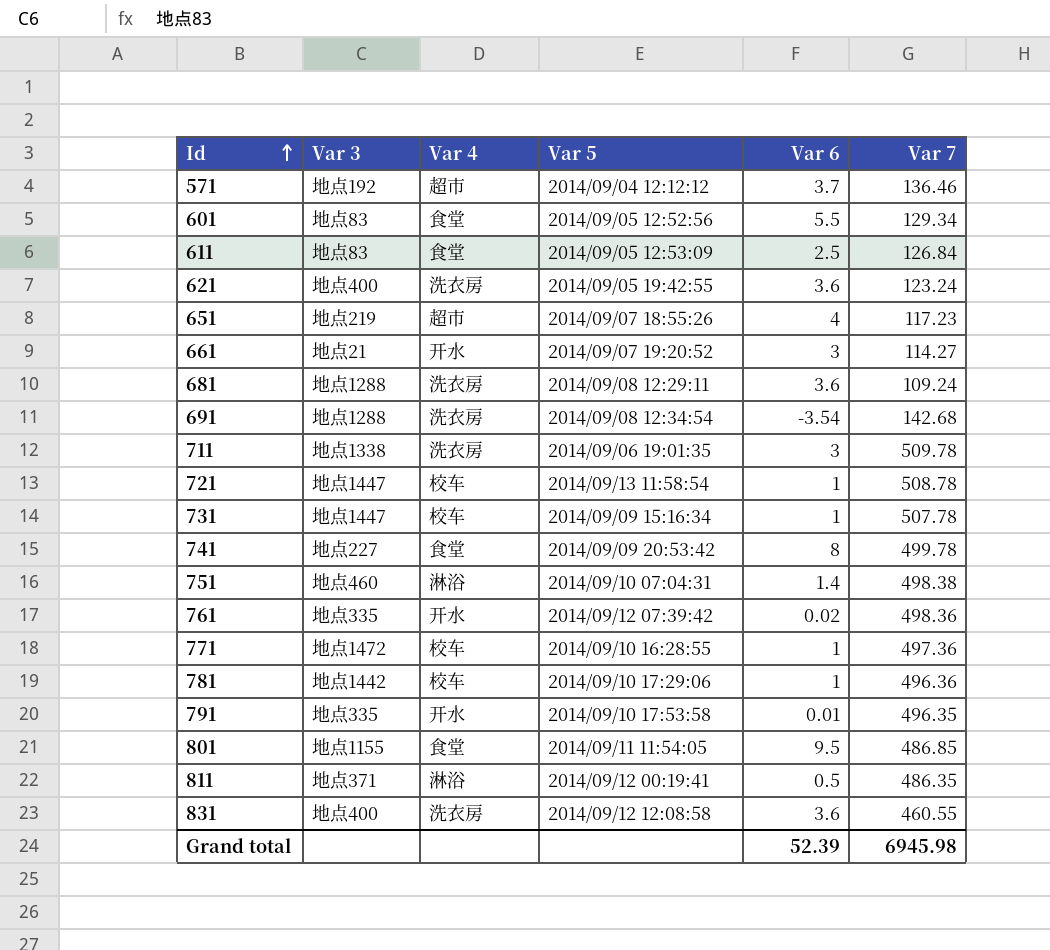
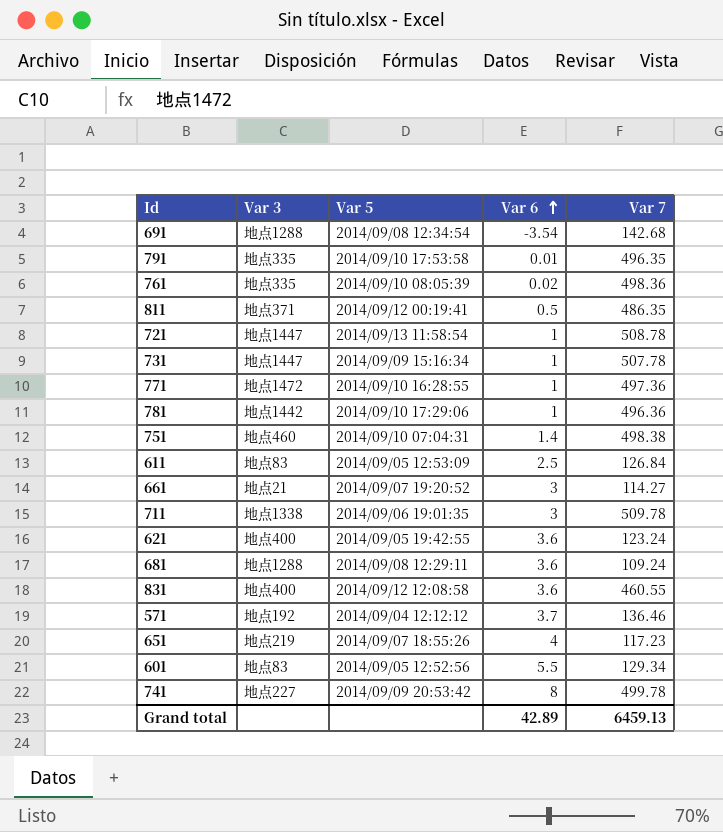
row order: Id ascending -> Var 6 ascending
column Var 4 | position: 3 -> none
row 801: 地点1155 | 食堂 | 2014/09/11 11:54:05 | 9.5 | 486.85 -> none
761 | Var 5: 2014/09/12 07:39:42 -> 2014/09/10 08:05:39
Grand total | Var 6: 52.39 -> 42.89
Grand total | Var 7: 6945.98 -> 6459.13

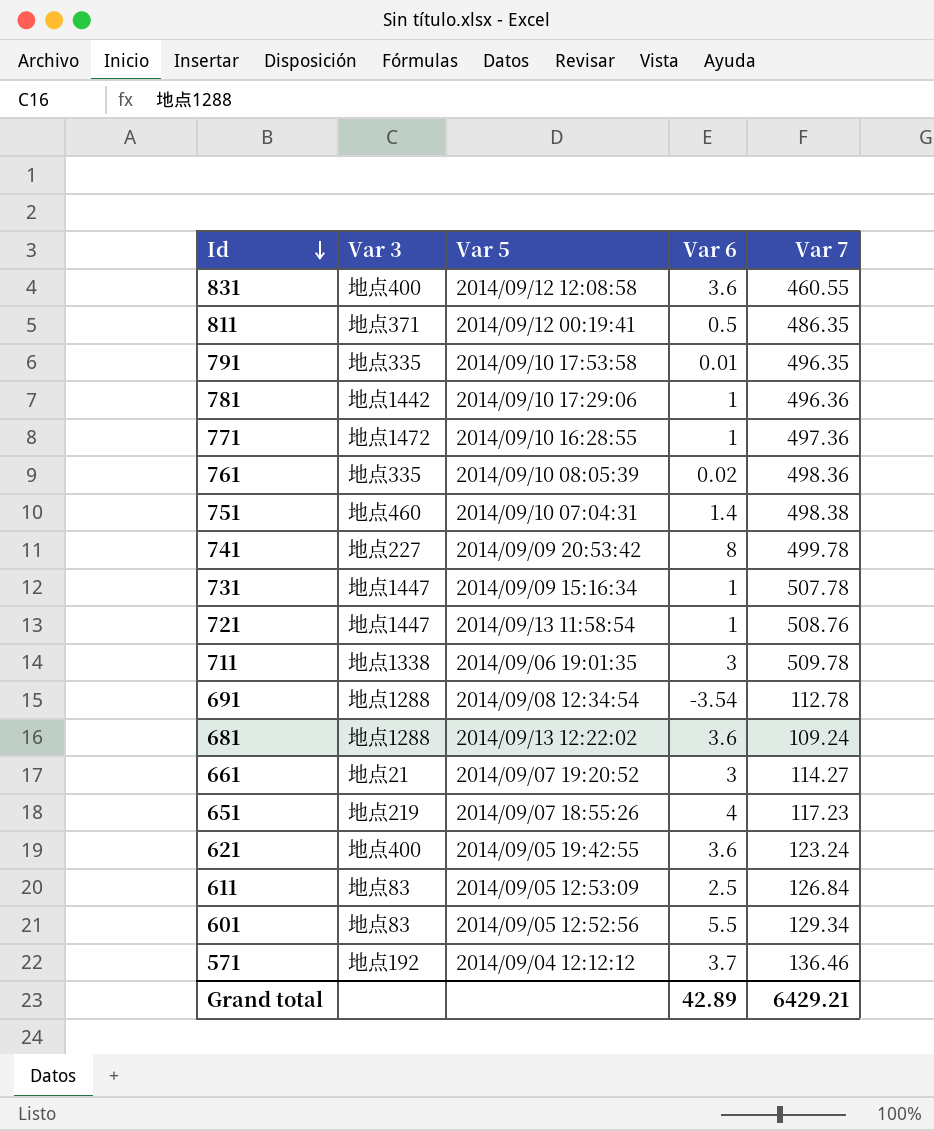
row order: Var 6 ascending -> Id descending
721 | Var 7: 508.78 -> 508.76
691 | Var 7: 142.68 -> 112.78
681 | Var 5: 2014/09/08 12:29:11 -> 2014/09/13 12:22:02
Grand total | Var 7: 6459.13 -> 6429.21

